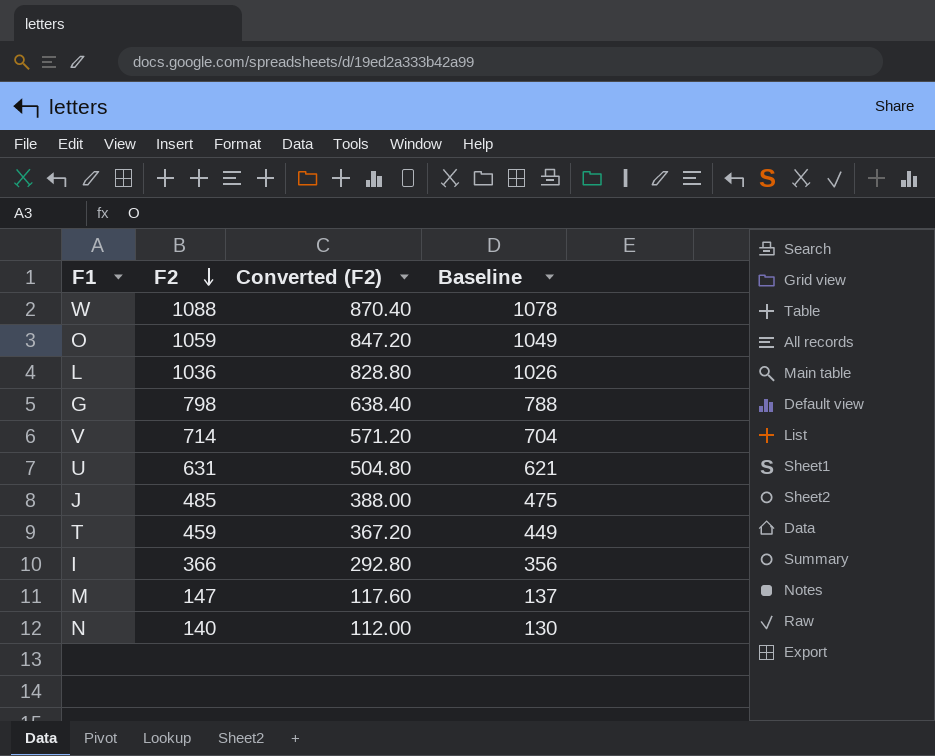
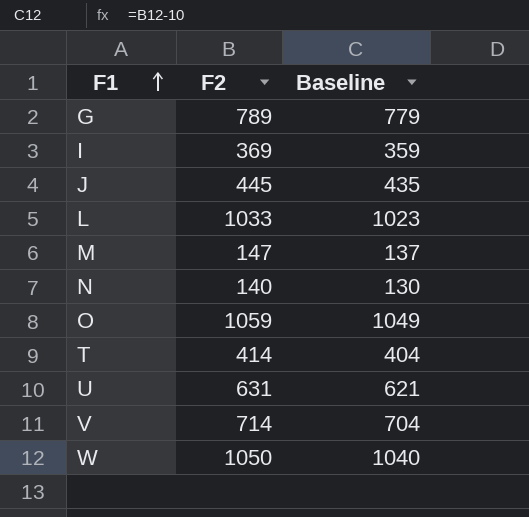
row order: F2 descending -> F1 ascending
column Converted (F2) | formula: [F2] * 0.8 -> none
G | F2: 798 -> 789
G | Baseline: 788 -> 779
I | F2: 366 -> 369
I | Baseline: 356 -> 359
J | F2: 485 -> 445
J | Baseline: 475 -> 435
L | F2: 1036 -> 1033
L | Baseline: 1026 -> 1023
T | F2: 459 -> 414
T | Baseline: 449 -> 404
W | F2: 1088 -> 1050
W | Baseline: 1078 -> 1040

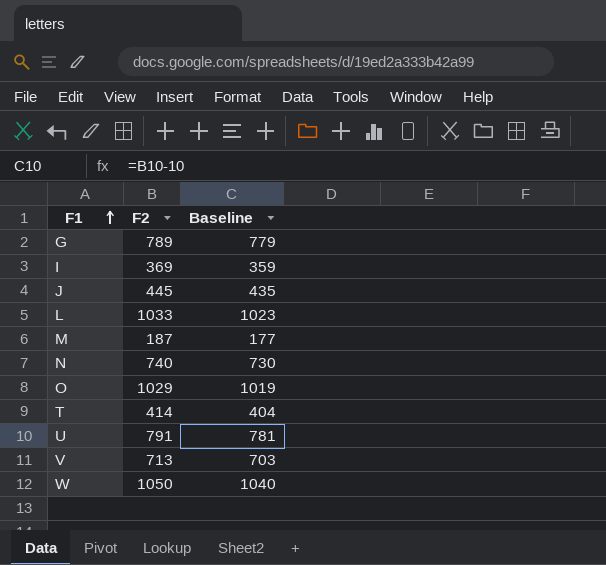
M | F2: 147 -> 187
M | Baseline: 137 -> 177
N | F2: 140 -> 740
N | Baseline: 130 -> 730
O | F2: 1059 -> 1029
O | Baseline: 1049 -> 1019
U | F2: 631 -> 791
U | Baseline: 621 -> 781
V | F2: 714 -> 713
V | Baseline: 704 -> 703

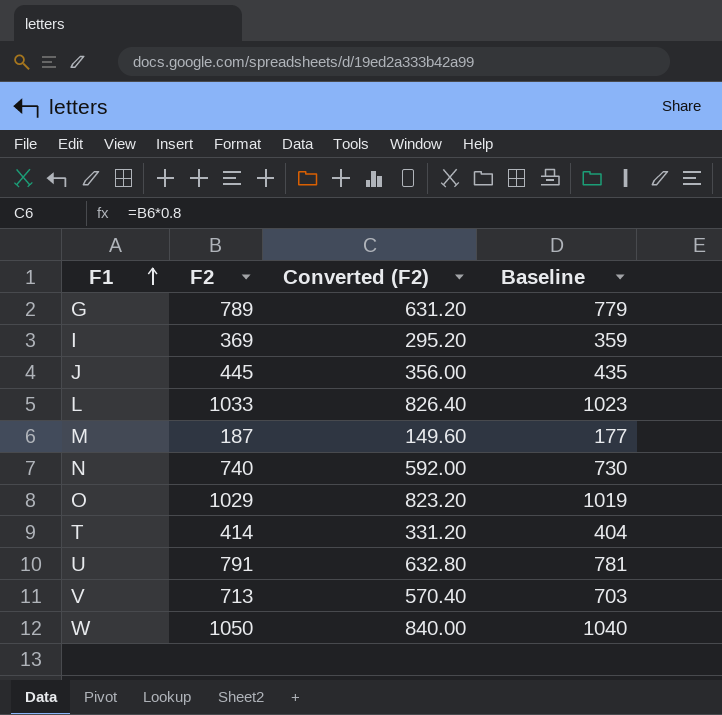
column Converted (F2) | formula: none -> [F2] * 0.8

